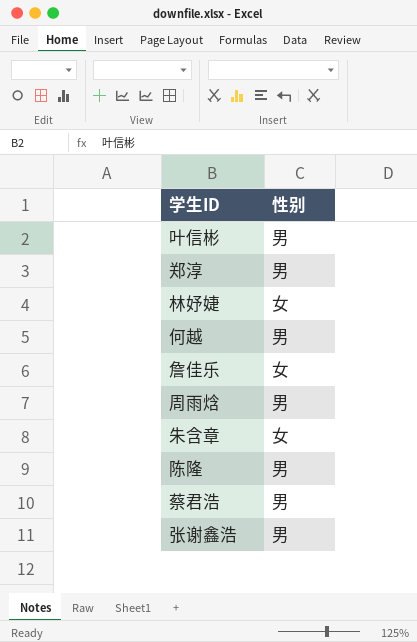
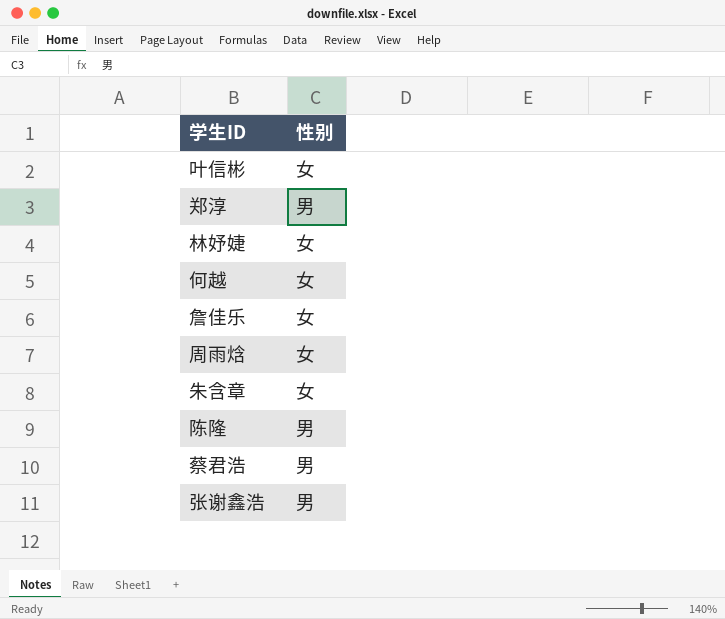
叶信彬 | 性别: 男 -> 女
何越 | 性别: 男 -> 女
周雨焓 | 性别: 男 -> 女

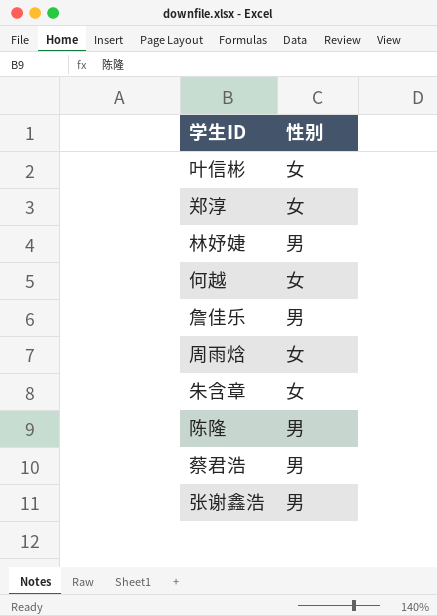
郑淳 | 性别: 男 -> 女
林妤婕 | 性别: 女 -> 男
詹佳乐 | 性别: 女 -> 男

